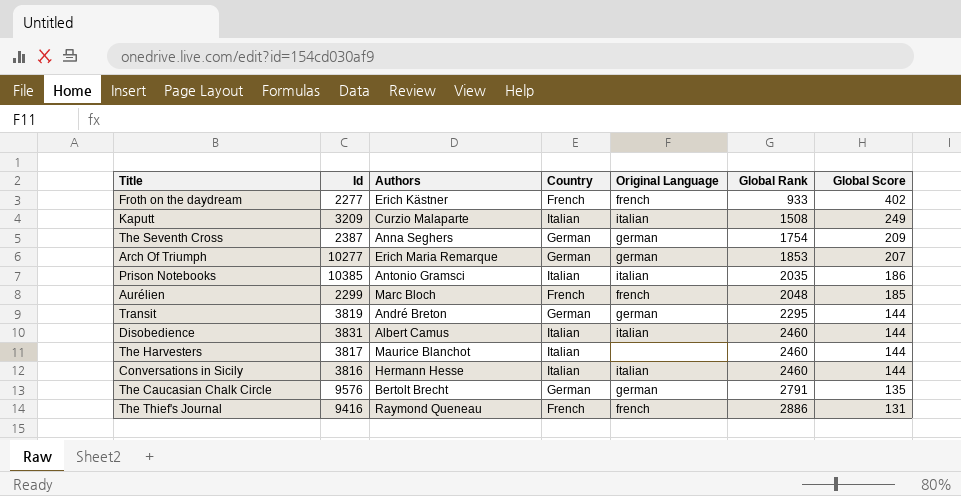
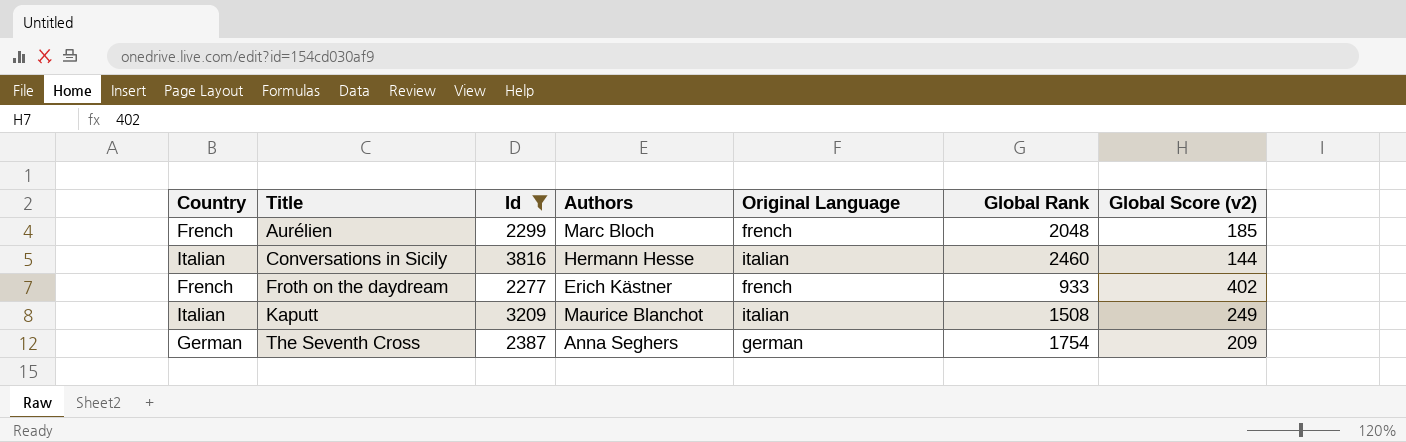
filter: none -> Id <= 3816
row order: Global Rank ascending -> Title ascending
column Country | position: 4 -> 1
column name: Global Score -> Global Score (v2)
Kaputt | Authors: Curzio Malaparte -> Maurice Blanchot

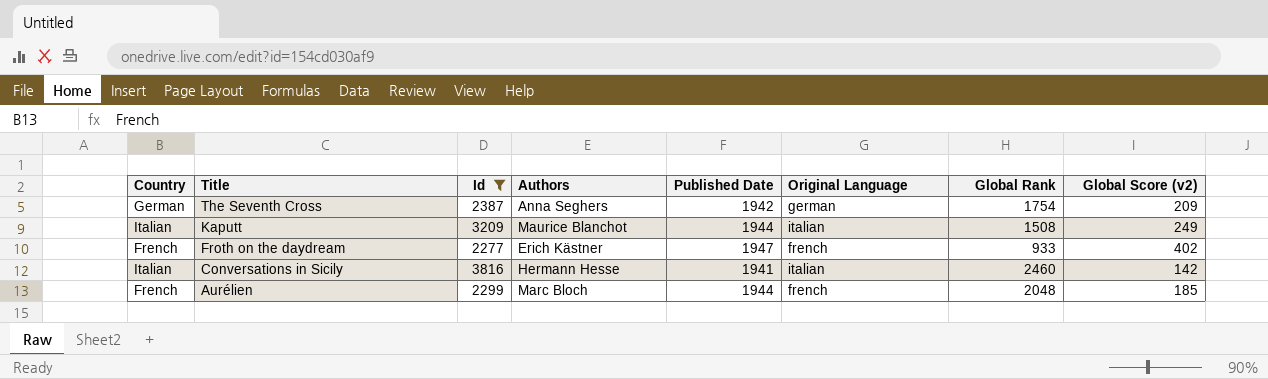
row order: Title ascending -> Title descending
column Published Date | position: none -> 5
Conversations in Sicily | Global Score (v2): 144 -> 142

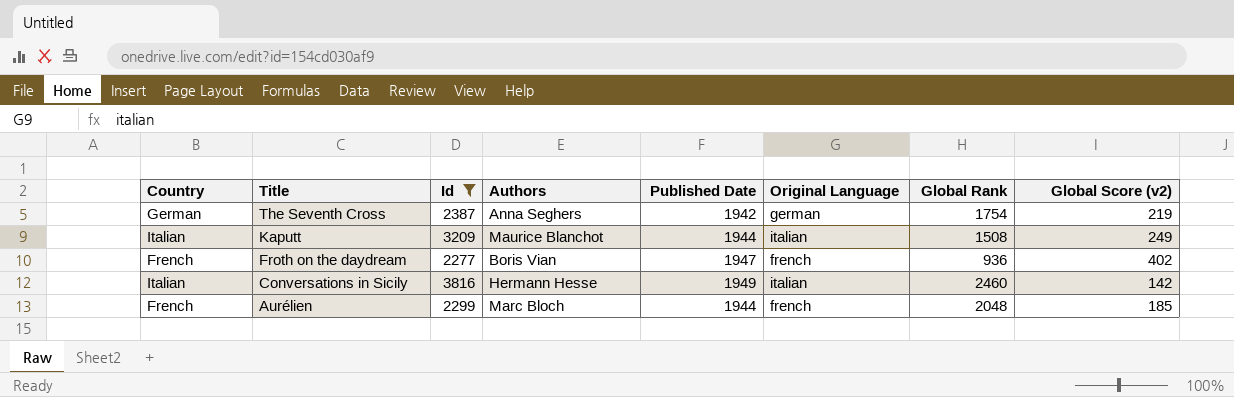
The Seventh Cross | Global Score (v2): 209 -> 219
Froth on the daydream | Authors: Erich Kästner -> Boris Vian
Froth on the daydream | Global Rank: 933 -> 936
Conversations in Sicily | Published Date: 1941 -> 1949

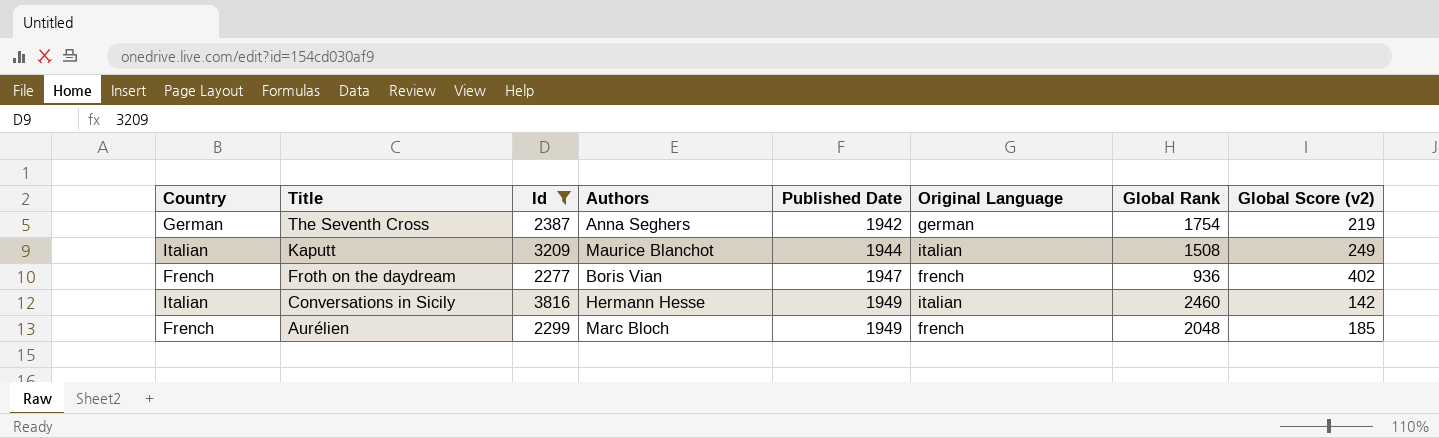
Aurélien | Published Date: 1944 -> 1949

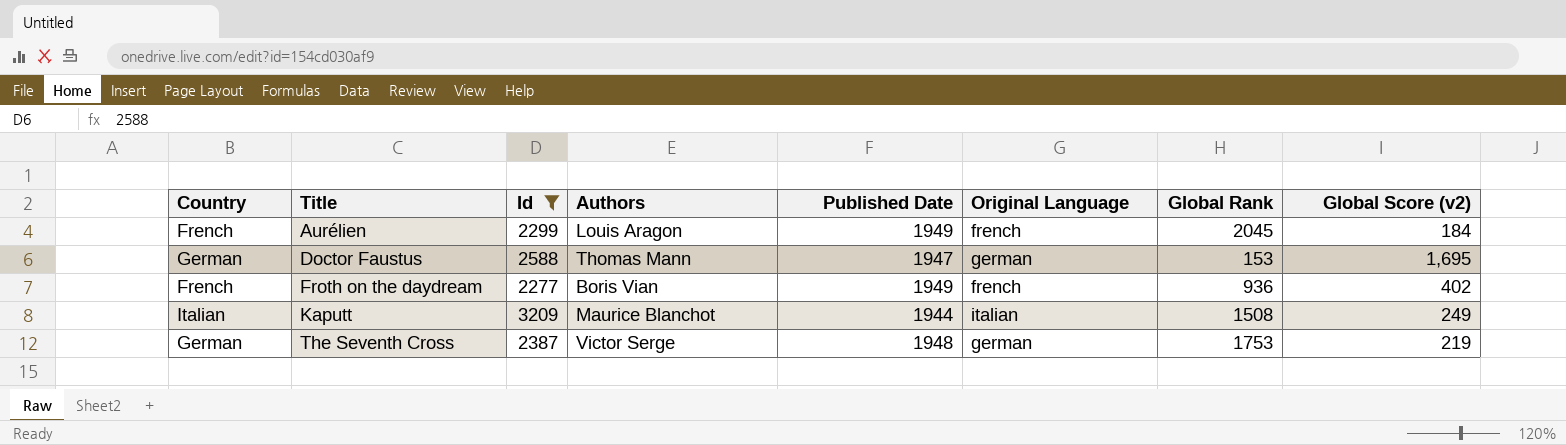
row order: Title descending -> Title ascending
row Conversations in Sicily: Italian | 3816 | Hermann Hesse | 1949 | italian | 2460 | 142 -> none
Aurélien | Authors: Marc Bloch -> Louis Aragon
Aurélien | Global Rank: 2048 -> 2045
Aurélien | Global Score (v2): 185 -> 184
row Doctor Faustus: none -> German | 2588 | Thomas Mann | 1947 | german | 153 | 1,695
Froth on the daydream | Published Date: 1947 -> 1949
The Seventh Cross | Authors: Anna Seghers -> Victor Serge
The Seventh Cross | Published Date: 1942 -> 1948
The Seventh Cross | Global Rank: 1754 -> 1753

